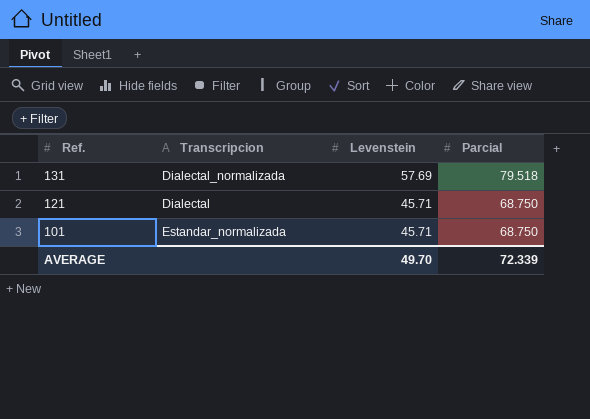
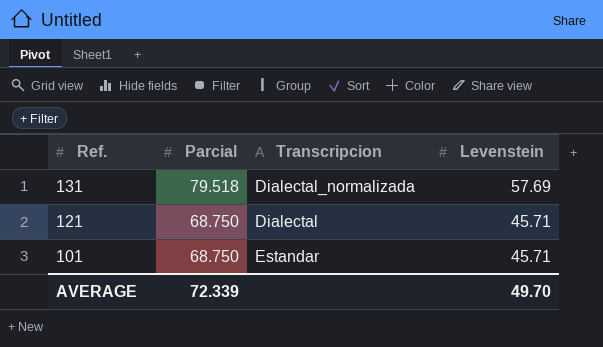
column Parcial | position: 4 -> 2
101 | Transcripcion: Estandar_normalizada -> Estandar

